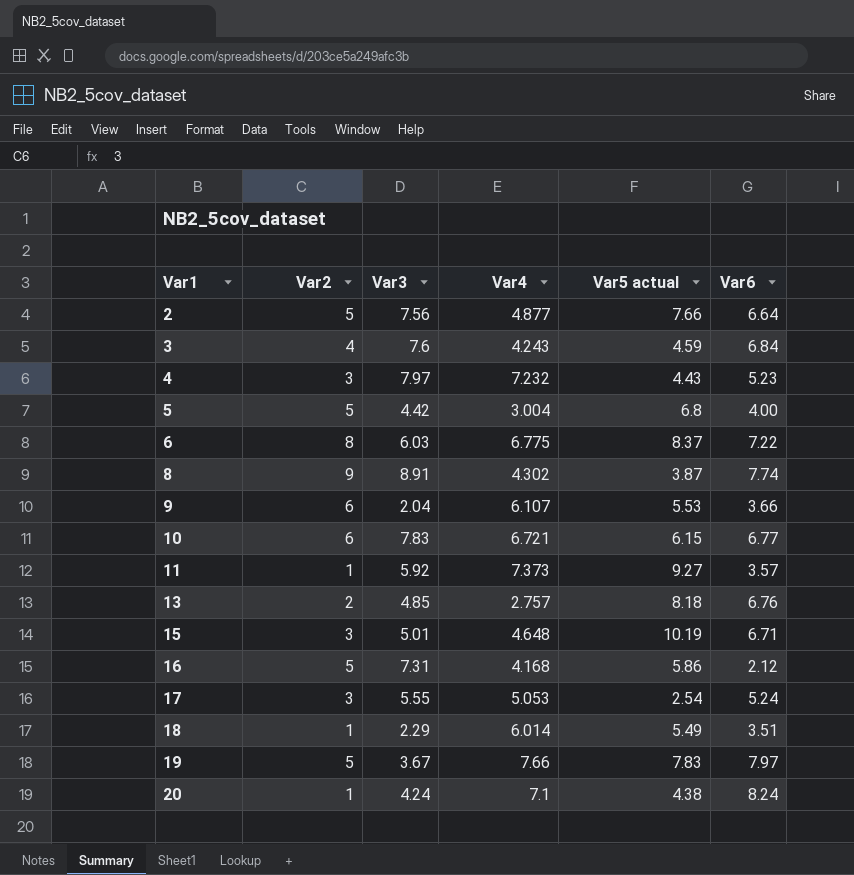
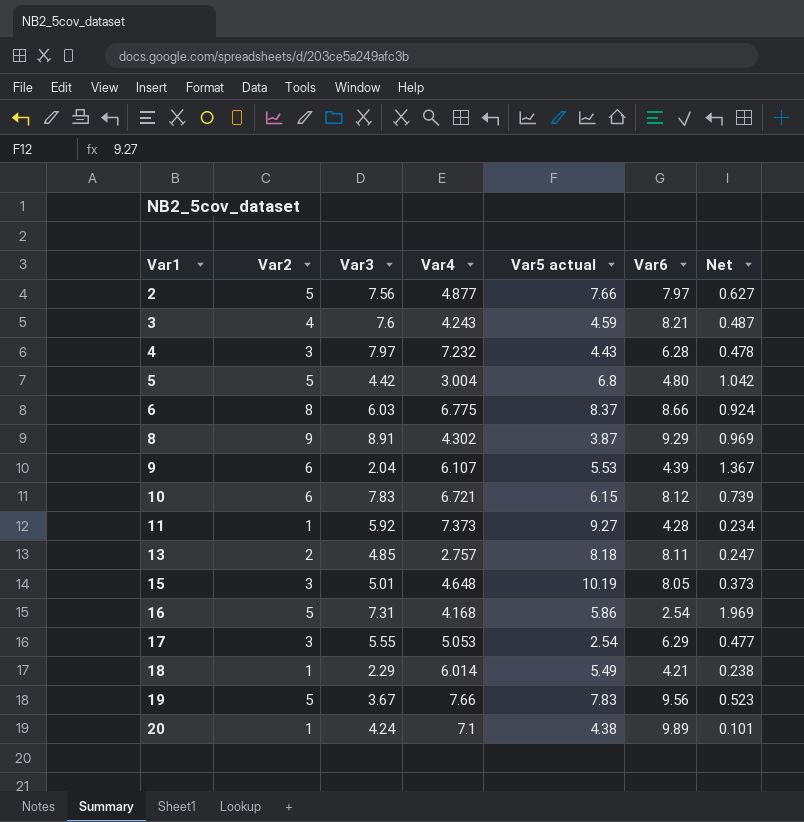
column Net | formula: none -> [Var2] / [Var6]
2 | Var6: 6.64 -> 7.97
3 | Var6: 6.84 -> 8.21
4 | Var6: 5.23 -> 6.28
5 | Var6: 4.00 -> 4.80
6 | Var6: 7.22 -> 8.66
8 | Var6: 7.74 -> 9.29
9 | Var6: 3.66 -> 4.39
10 | Var6: 6.77 -> 8.12
11 | Var6: 3.57 -> 4.28
13 | Var6: 6.76 -> 8.11
15 | Var6: 6.71 -> 8.05
16 | Var6: 2.12 -> 2.54
17 | Var6: 5.24 -> 6.29
18 | Var6: 3.51 -> 4.21
19 | Var6: 7.97 -> 9.56
20 | Var6: 8.24 -> 9.89

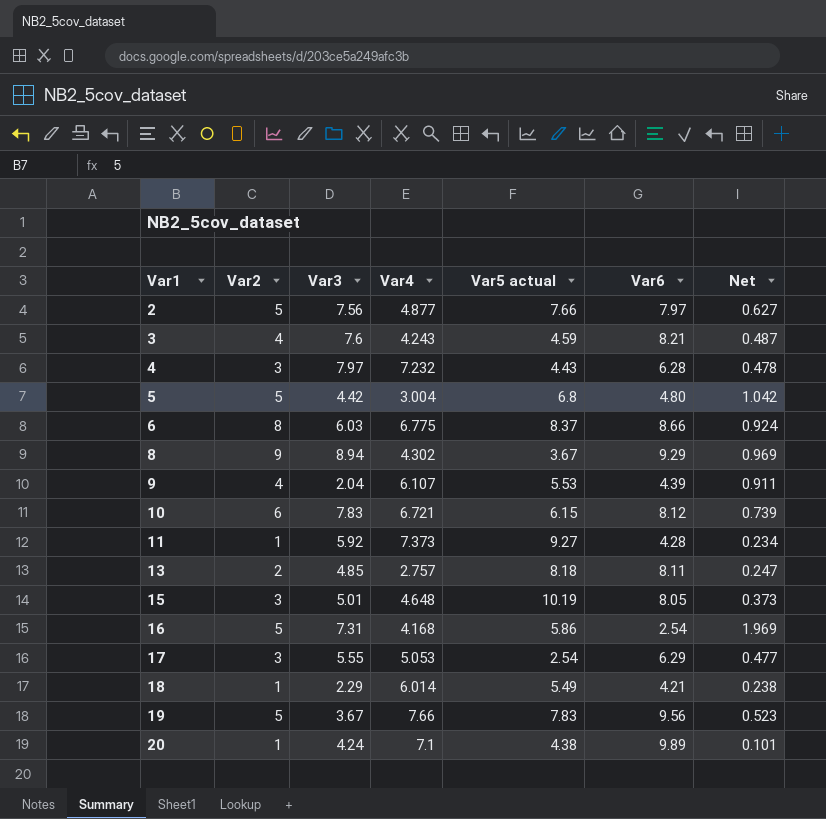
8 | Var3: 8.91 -> 8.94
8 | Var5 actual: 3.87 -> 3.67
9 | Var2: 6 -> 4
9 | Net: 1.367 -> 0.911

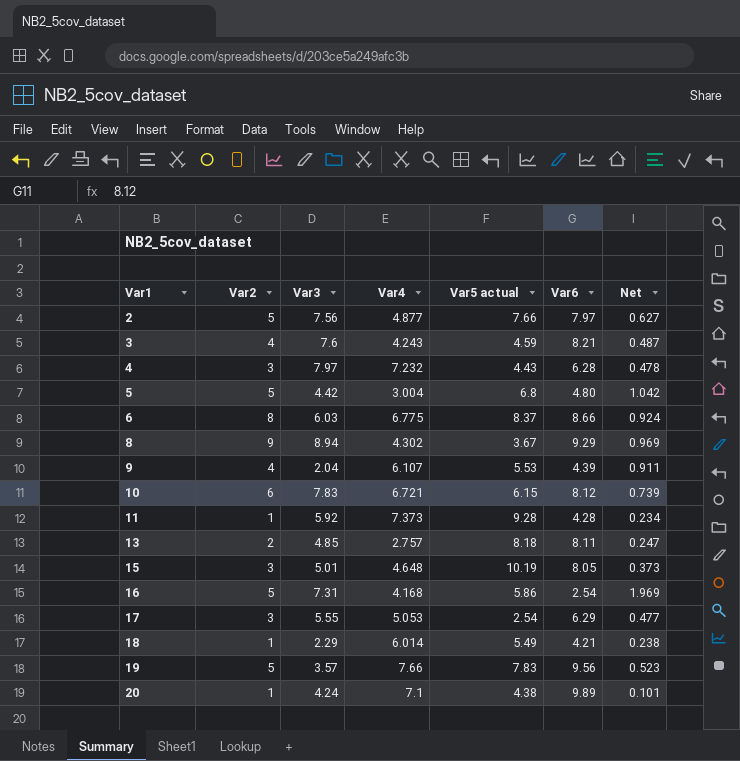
11 | Var5 actual: 9.27 -> 9.28
19 | Var3: 3.67 -> 3.57

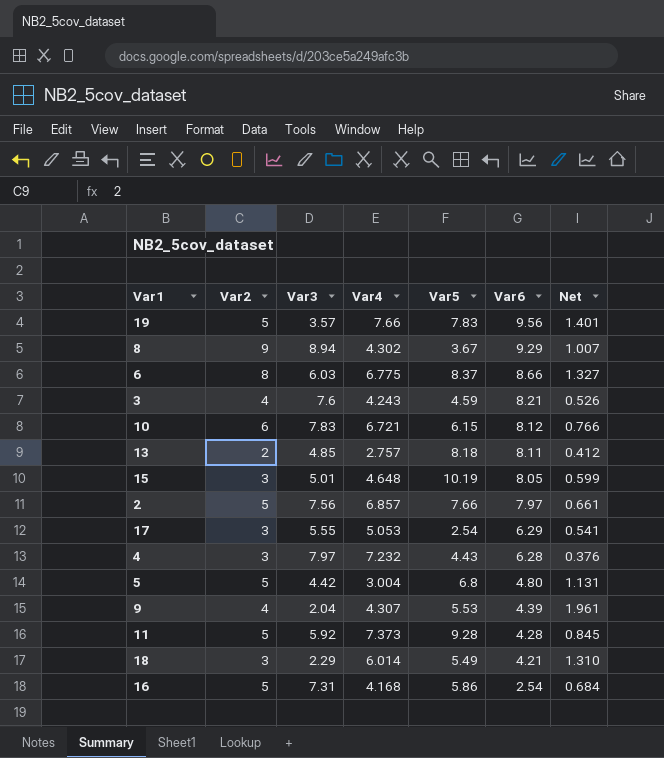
row order: Var1 ascending -> Var6 descending
column name: Var5 actual -> Var5
column Net | formula: [Var2] / [Var6] -> [Var2] / [Var3]
row 20: 1 | 4.24 | 7.1 | 4.38 | 9.89 | 0.101 -> none
2 | Var4: 4.877 -> 6.857
9 | Var4: 6.107 -> 4.307
11 | Var2: 1 -> 5
18 | Var2: 1 -> 3

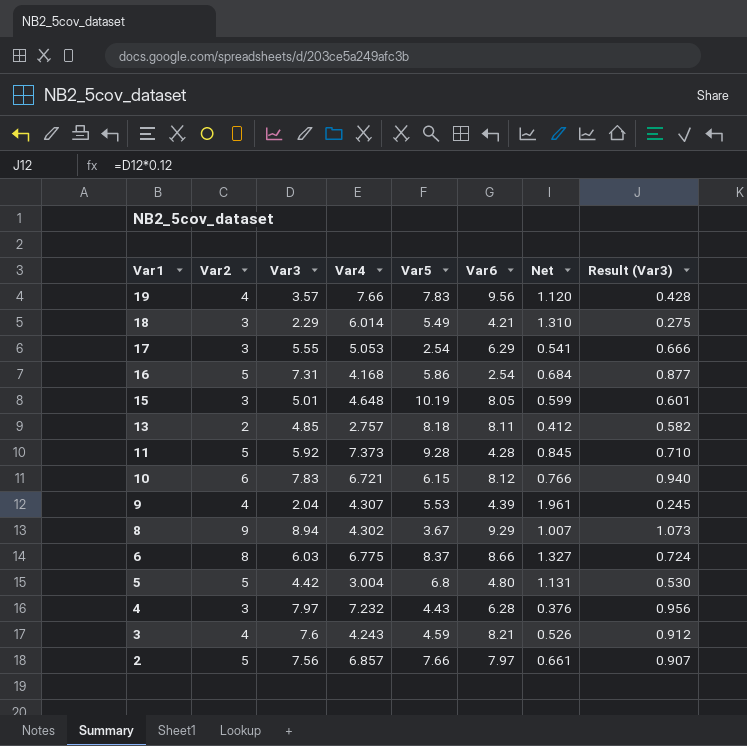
row order: Var6 descending -> Var1 descending
column Result (Var3) | formula: none -> [Var3] * 0.12
19 | Var2: 5 -> 4
19 | Net: 1.401 -> 1.120

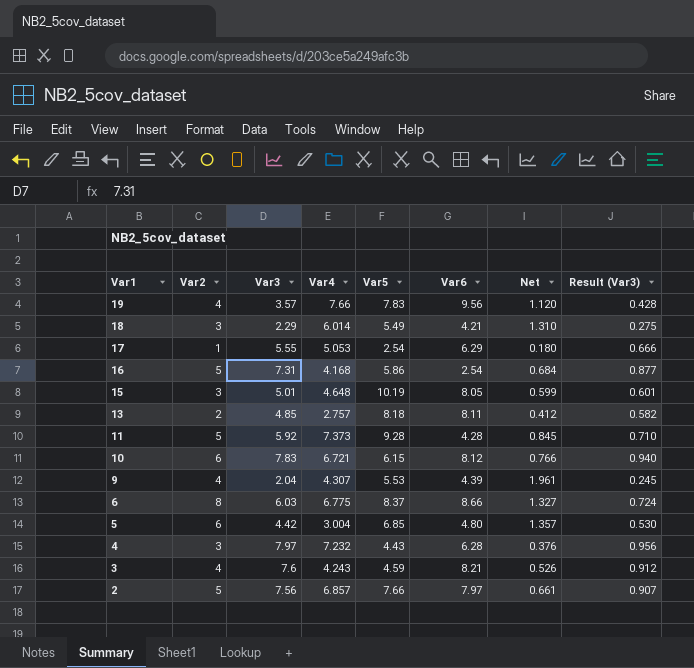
row 8: 9 | 8.94 | 4.302 | 3.67 | 9.29 | 1.007 | 1.073 -> none
17 | Var2: 3 -> 1
17 | Net: 0.541 -> 0.180
5 | Var2: 5 -> 6
5 | Var5: 6.8 -> 6.85
5 | Net: 1.131 -> 1.357

